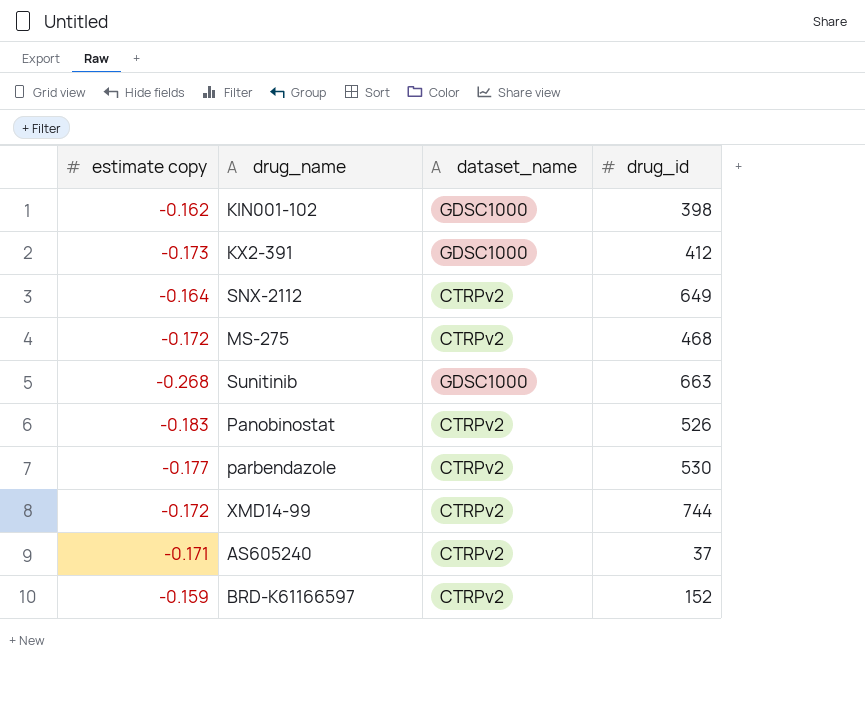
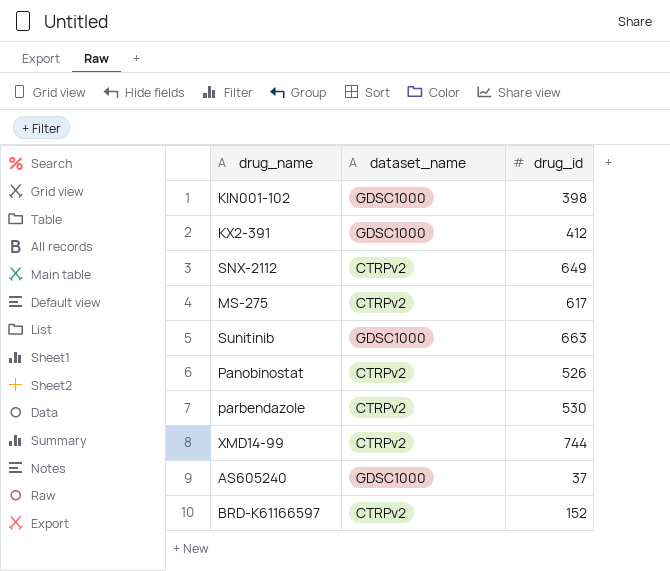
column estimate copy | position: 1 -> none
MS-275 | drug_id: 468 -> 617
AS605240 | dataset_name: CTRPv2 -> GDSC1000

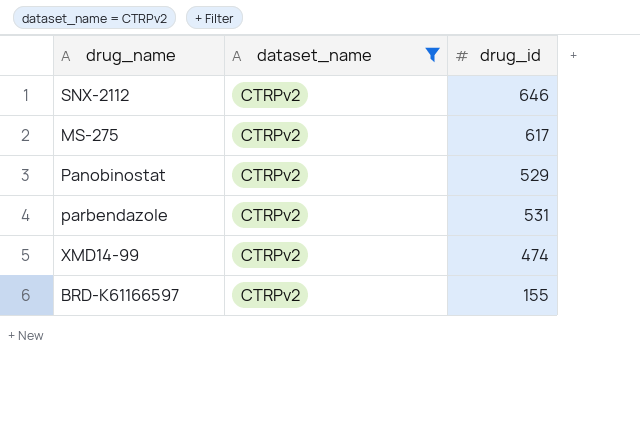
filter: none -> dataset_name = CTRPv2
SNX-2112 | drug_id: 649 -> 646
Panobinostat | drug_id: 526 -> 529
parbendazole | drug_id: 530 -> 531
XMD14-99 | drug_id: 744 -> 474
BRD-K61166597 | drug_id: 152 -> 155

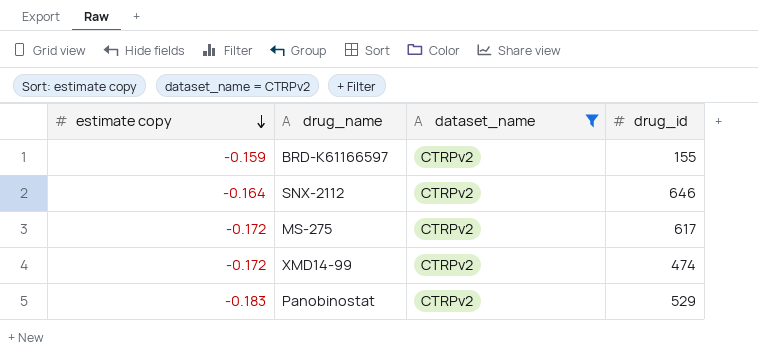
row order: none -> estimate copy descending
column estimate copy | position: none -> 1
row parbendazole: CTRPv2 | 531 -> none

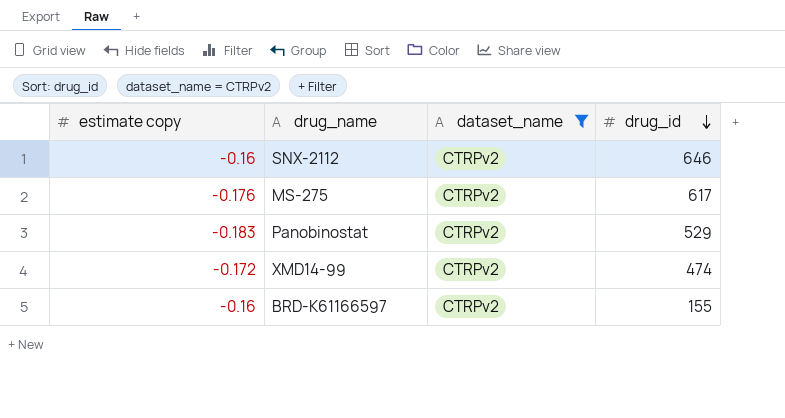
row order: estimate copy descending -> drug_id descending
SNX-2112 | estimate copy: -0.164 -> -0.16
MS-275 | estimate copy: -0.172 -> -0.176
BRD-K61166597 | estimate copy: -0.159 -> -0.16

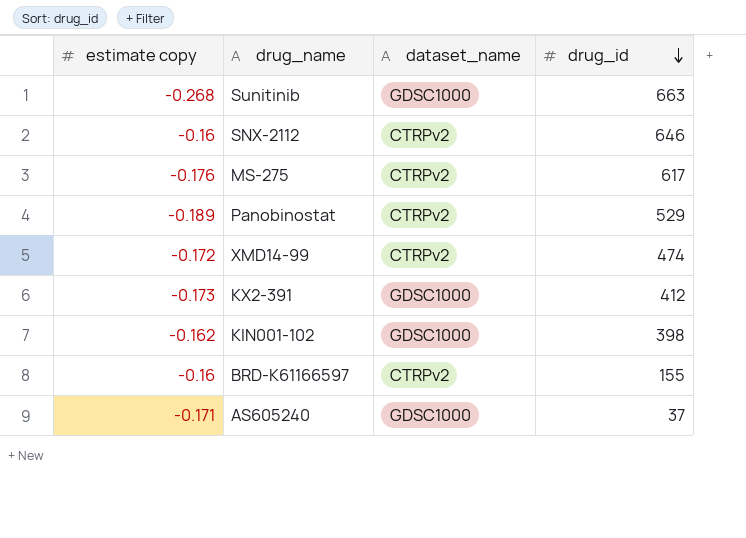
filter: dataset_name = CTRPv2 -> none
Panobinostat | estimate copy: -0.183 -> -0.189

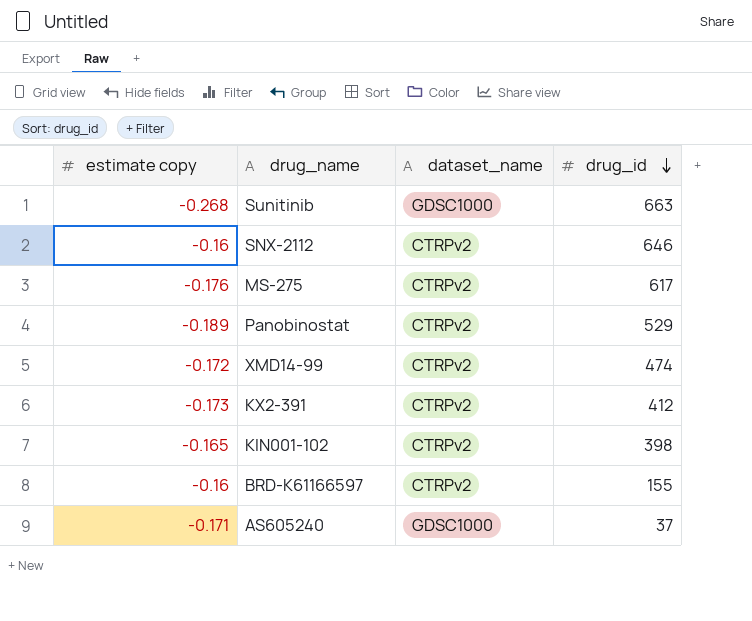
KX2-391 | dataset_name: GDSC1000 -> CTRPv2
KIN001-102 | estimate copy: -0.162 -> -0.165
KIN001-102 | dataset_name: GDSC1000 -> CTRPv2

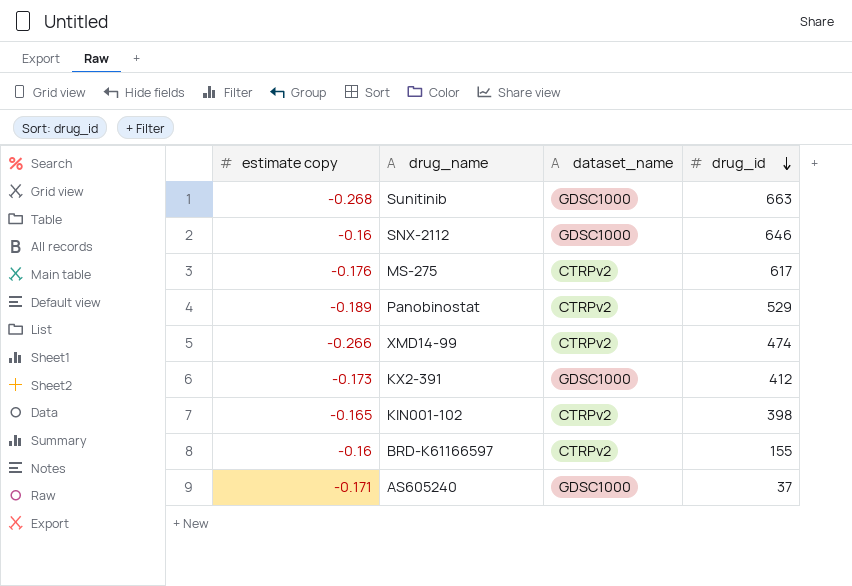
SNX-2112 | dataset_name: CTRPv2 -> GDSC1000
XMD14-99 | estimate copy: -0.172 -> -0.266
KX2-391 | dataset_name: CTRPv2 -> GDSC1000

